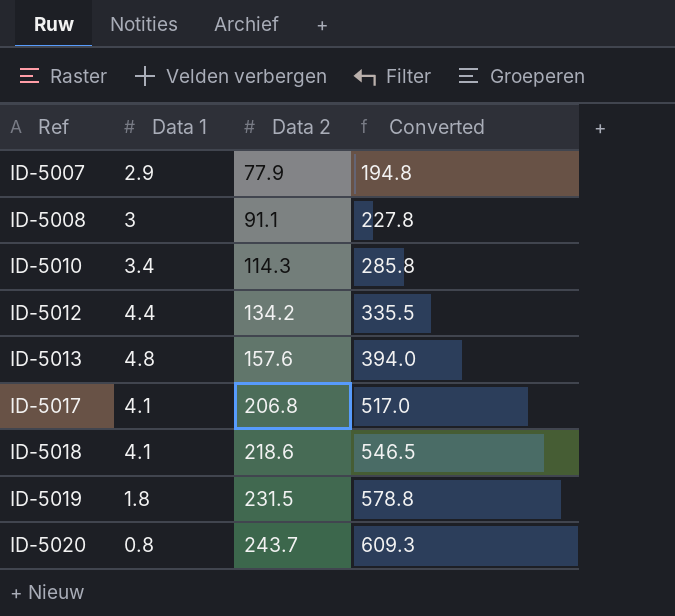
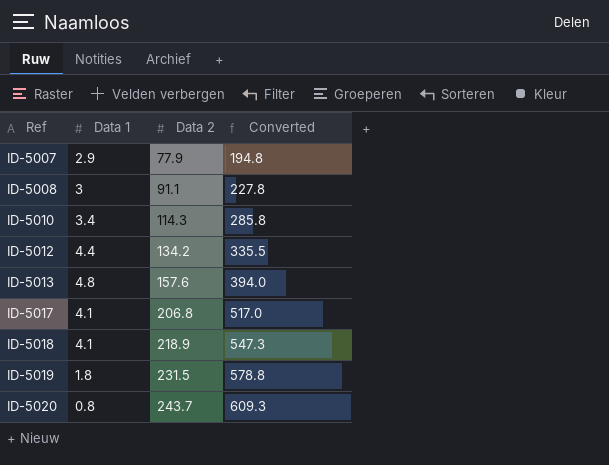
ID-5018 | Data 2: 218.6 -> 218.9
ID-5018 | Converted: 546.5 -> 547.3

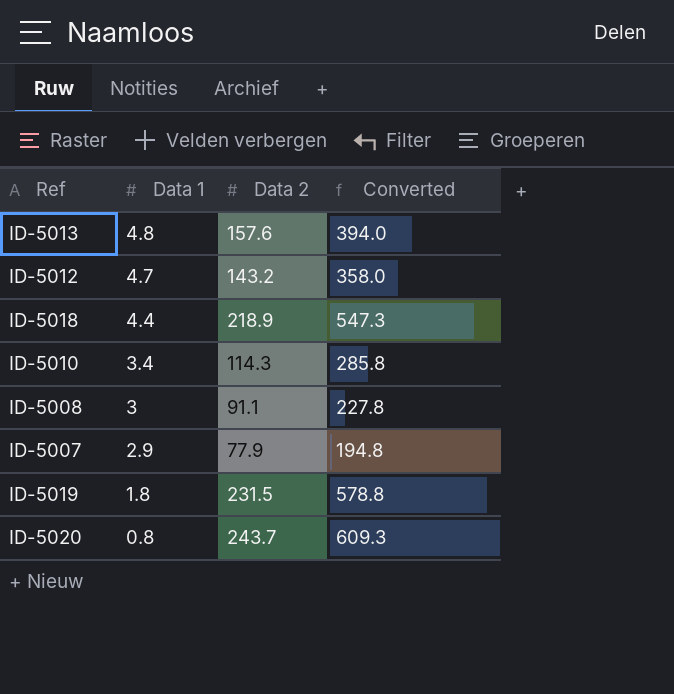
row order: Ref ascending -> Data 1 descending
row ID-5017: 4.1 | 206.8 | 517.0 -> none
ID-5012 | Data 1: 4.4 -> 4.7
ID-5012 | Data 2: 134.2 -> 143.2
ID-5012 | Converted: 335.5 -> 358.0
ID-5018 | Data 1: 4.1 -> 4.4

